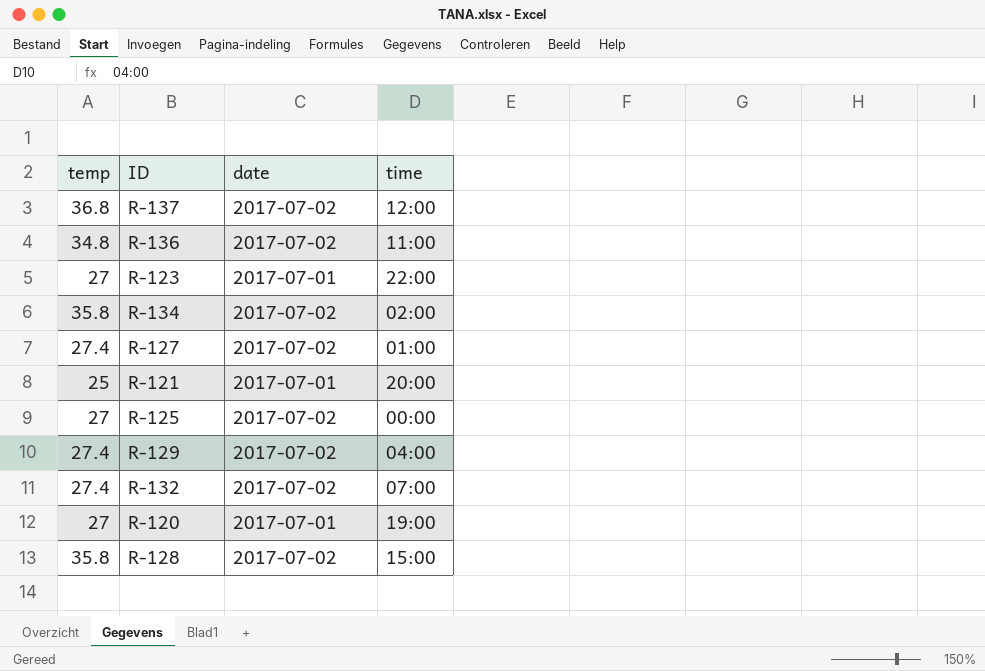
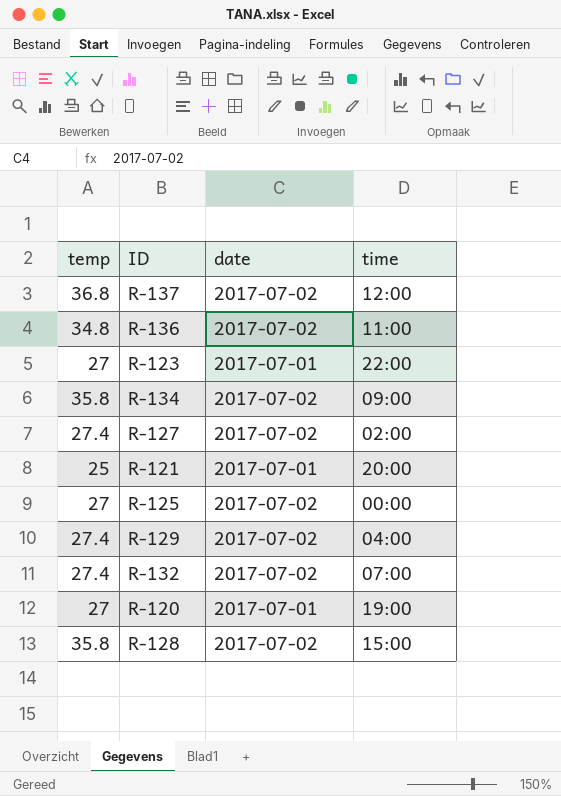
R-134 | time: 02:00 -> 09:00
R-127 | time: 01:00 -> 02:00

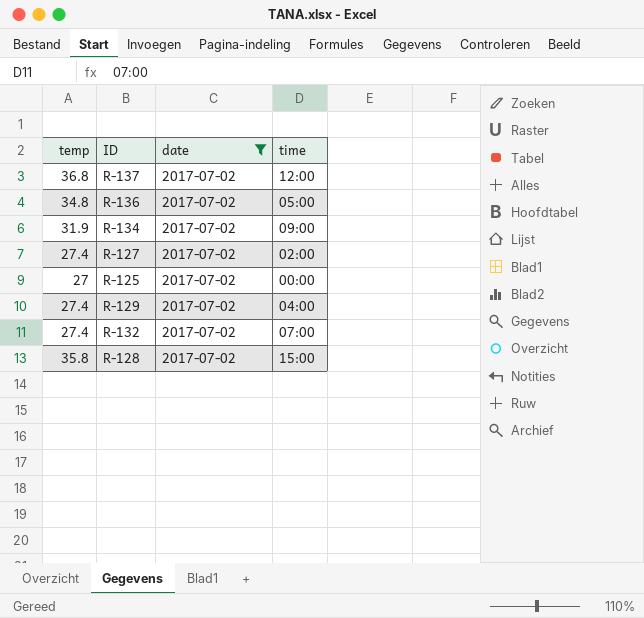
filter: none -> date = 2017-07-02
R-136 | time: 11:00 -> 05:00
R-134 | temp: 35.8 -> 31.9

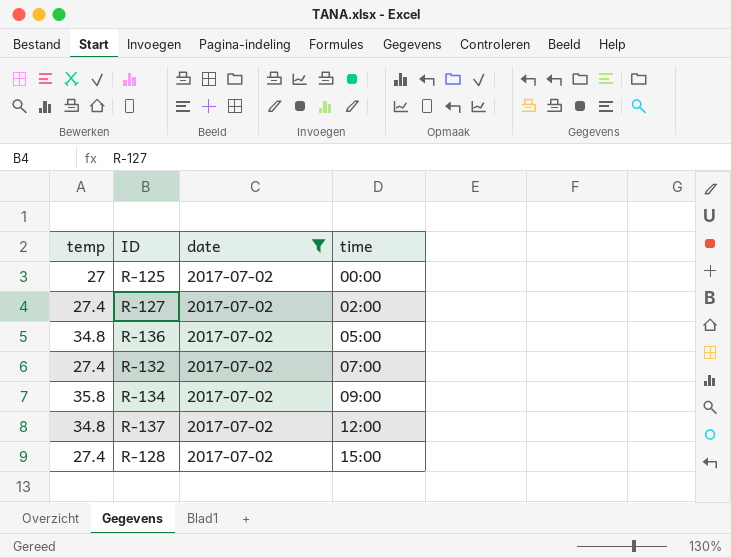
row order: none -> time ascending
row R-129: 27.4 | 2017-07-02 | 04:00 -> none
R-134 | temp: 31.9 -> 35.8
R-137 | temp: 36.8 -> 34.8
R-128 | temp: 35.8 -> 27.4

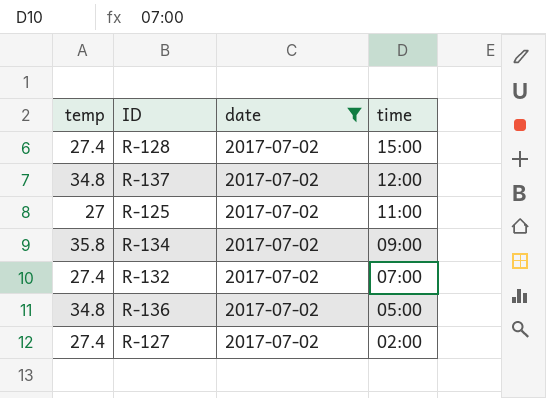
row order: time ascending -> time descending
R-125 | time: 00:00 -> 11:00

